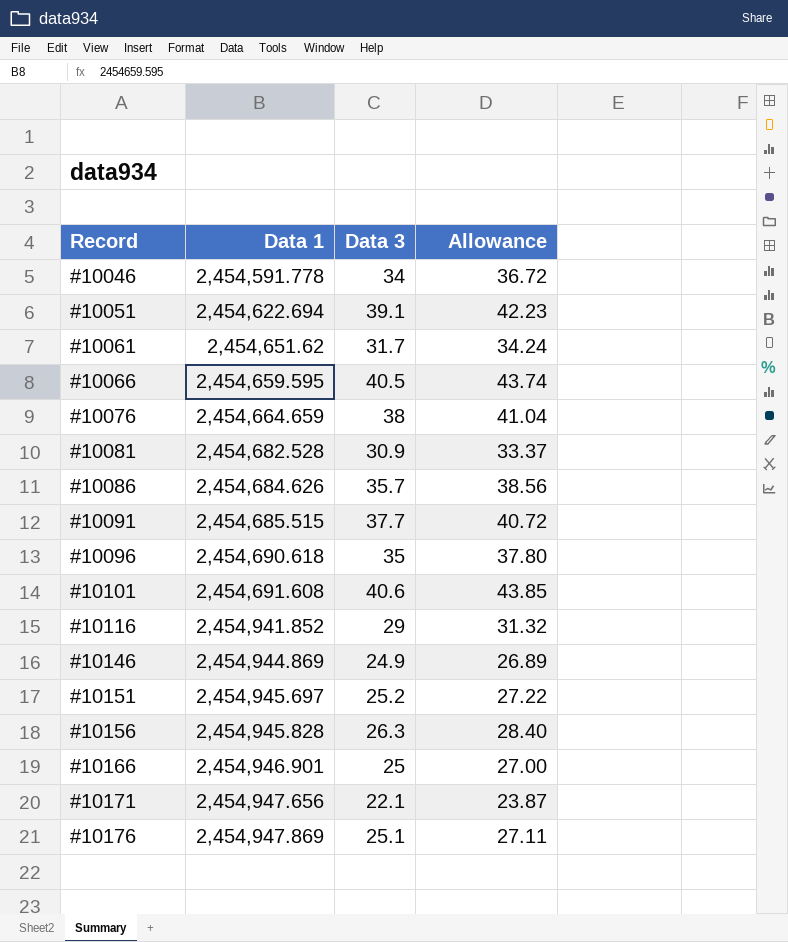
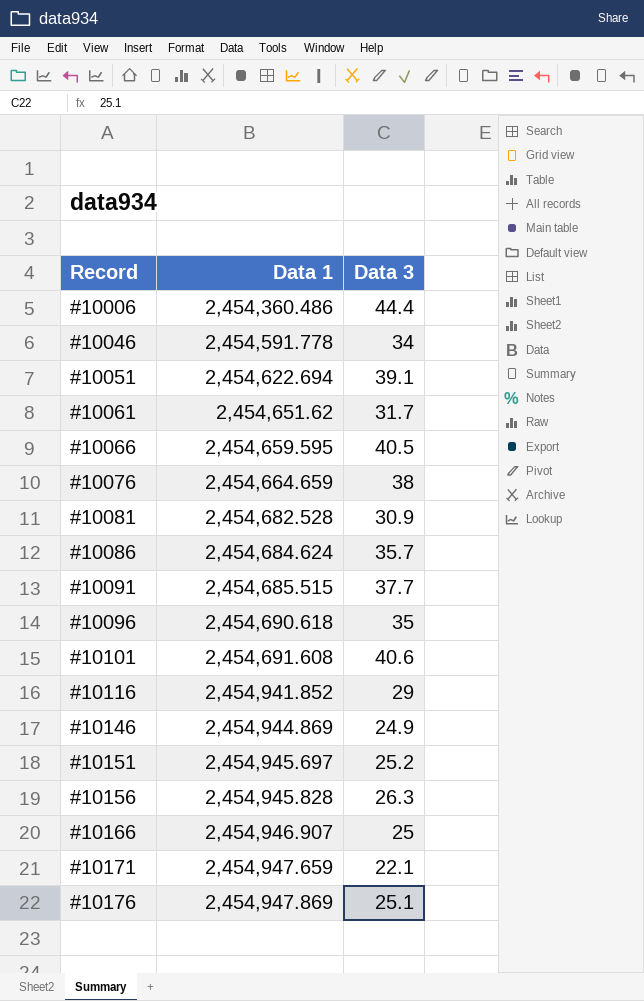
column Allowance | formula: [Data 3] * 1.08 -> none
row #10006: none -> 2,454,360.486 | 44.4
#10086 | Data 1: 2,454,684.626 -> 2,454,684.624
#10166 | Data 1: 2,454,946.901 -> 2,454,946.907
#10171 | Data 1: 2,454,947.656 -> 2,454,947.659

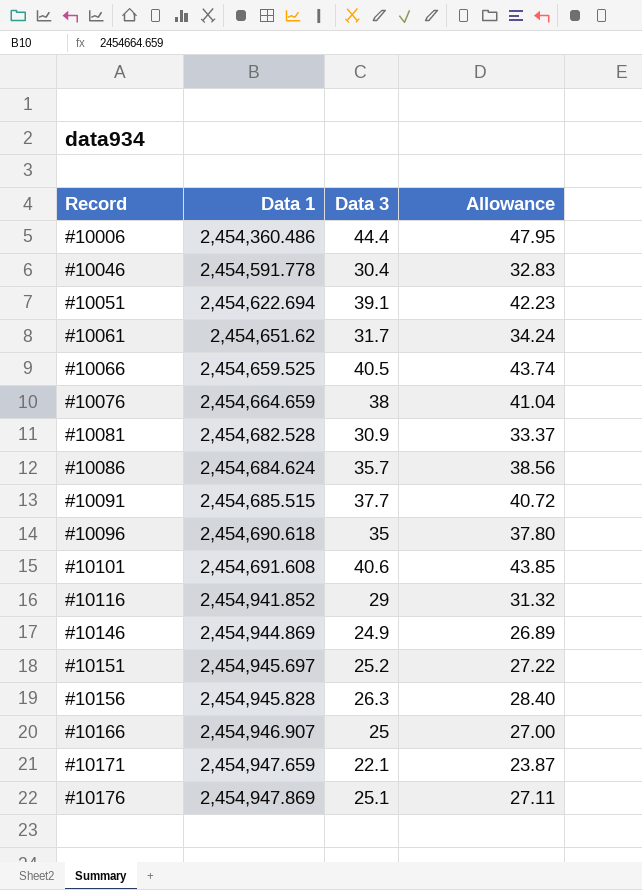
column Allowance | formula: none -> [Data 3] * 1.08
#10046 | Data 3: 34 -> 30.4
#10066 | Data 1: 2,454,659.595 -> 2,454,659.525

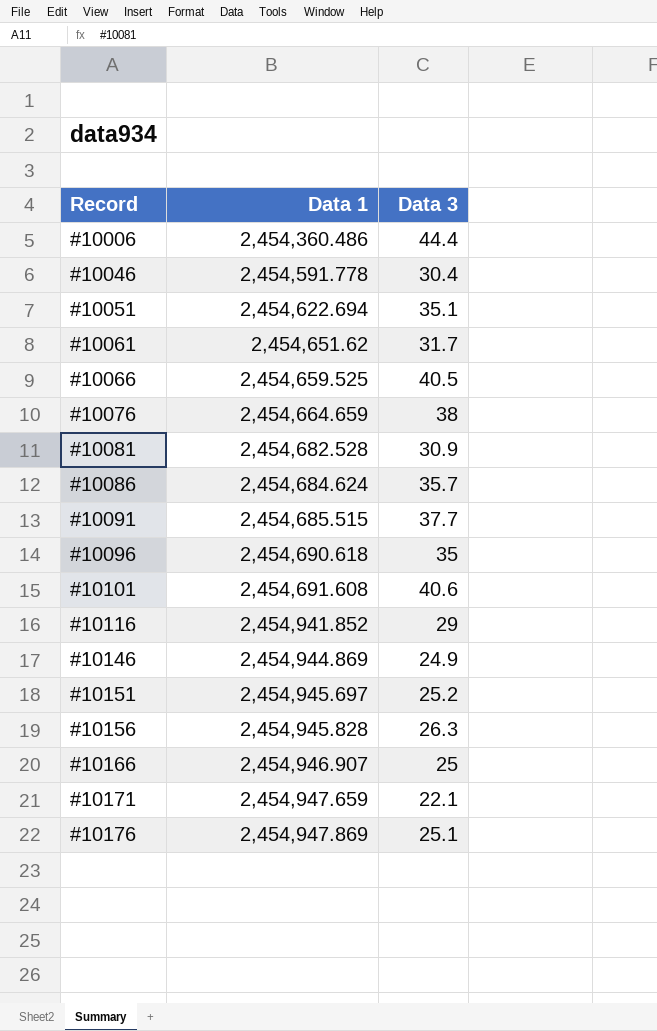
column Allowance | formula: [Data 3] * 1.08 -> none
#10051 | Data 3: 39.1 -> 35.1

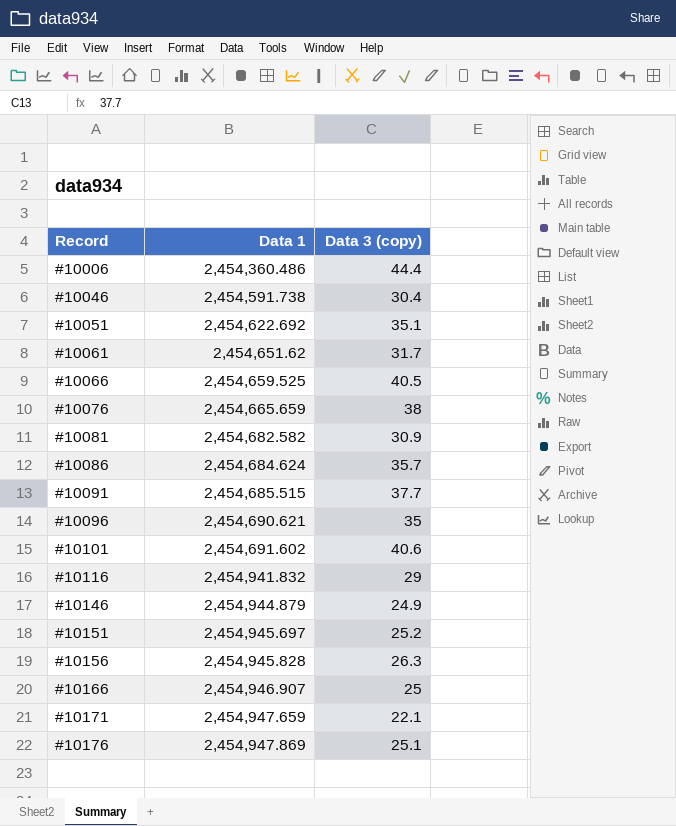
column name: Data 3 -> Data 3 (copy)
#10046 | Data 1: 2,454,591.778 -> 2,454,591.738
#10051 | Data 1: 2,454,622.694 -> 2,454,622.692
#10076 | Data 1: 2,454,664.659 -> 2,454,665.659
#10081 | Data 1: 2,454,682.528 -> 2,454,682.582
#10096 | Data 1: 2,454,690.618 -> 2,454,690.621
#10101 | Data 1: 2,454,691.608 -> 2,454,691.602
#10116 | Data 1: 2,454,941.852 -> 2,454,941.832
#10146 | Data 1: 2,454,944.869 -> 2,454,944.879

